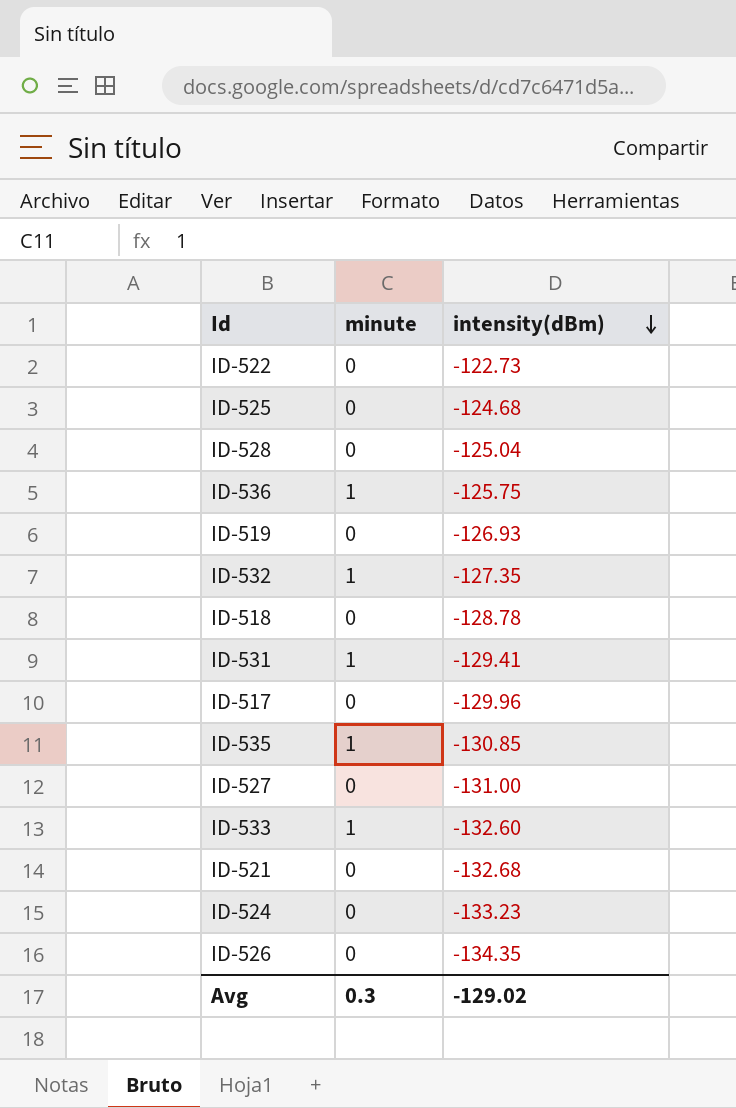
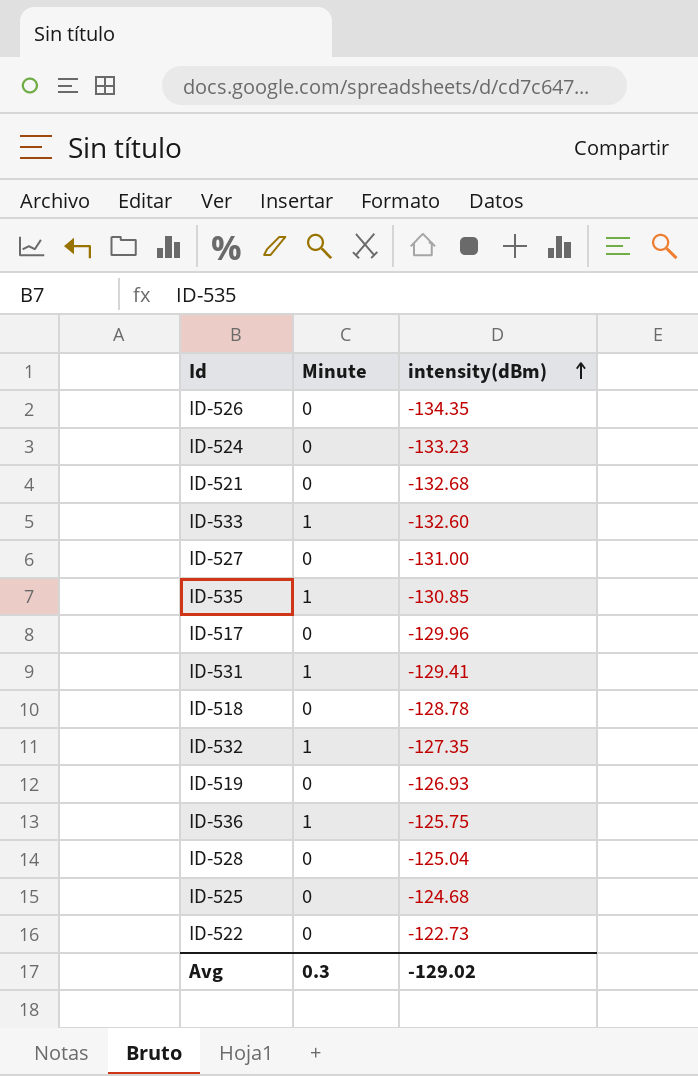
row order: intensity(dBm) descending -> intensity(dBm) ascending
column name: minute -> Minute

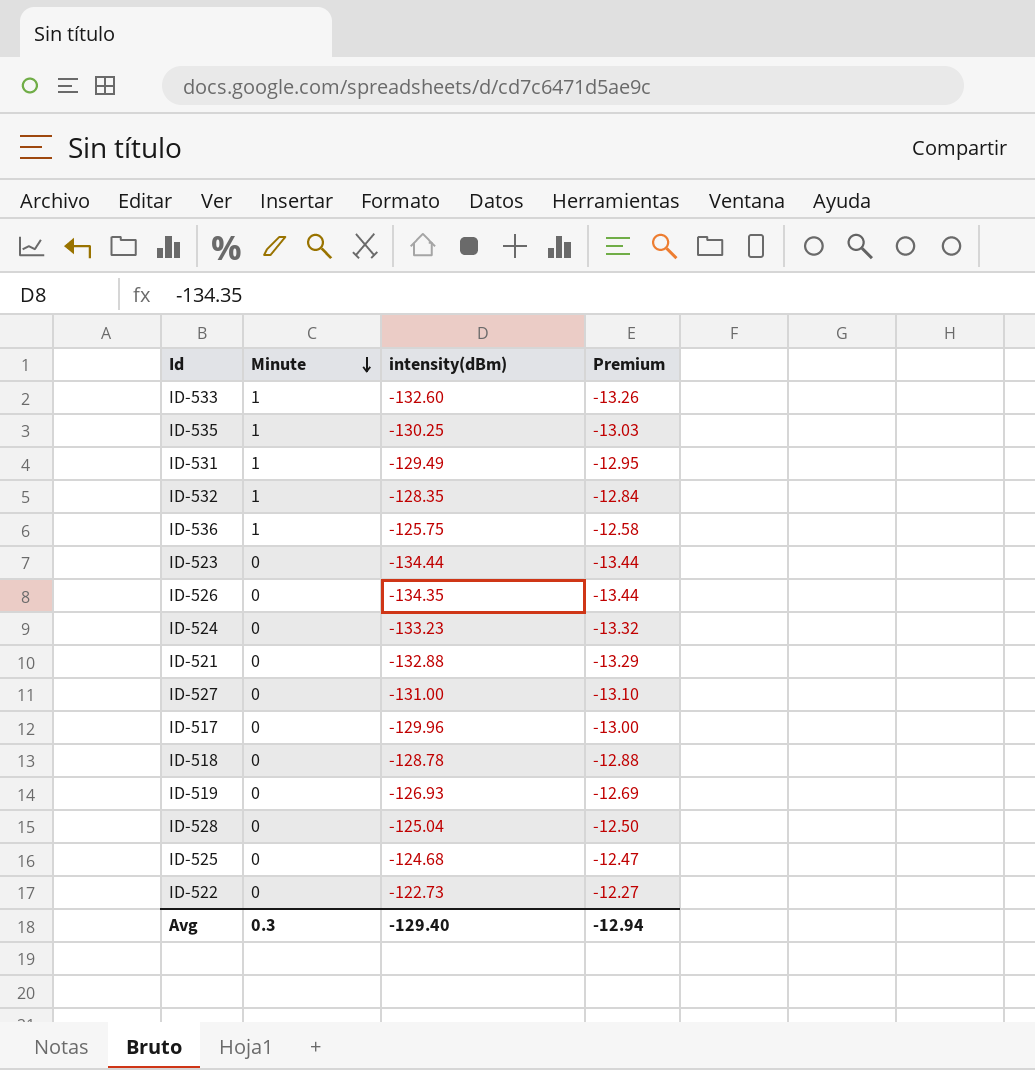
row order: intensity(dBm) ascending -> Minute descending
column Premium | formula: none -> [intensity(dBm)] * 0.1
ID-535 | intensity(dBm): -130.85 -> -130.25
ID-531 | intensity(dBm): -129.41 -> -129.49
ID-532 | intensity(dBm): -127.35 -> -128.35
row ID-523: none -> 0 | -134.44 | -13.44
ID-521 | intensity(dBm): -132.68 -> -132.88
Avg | intensity(dBm): -129.02 -> -129.40

